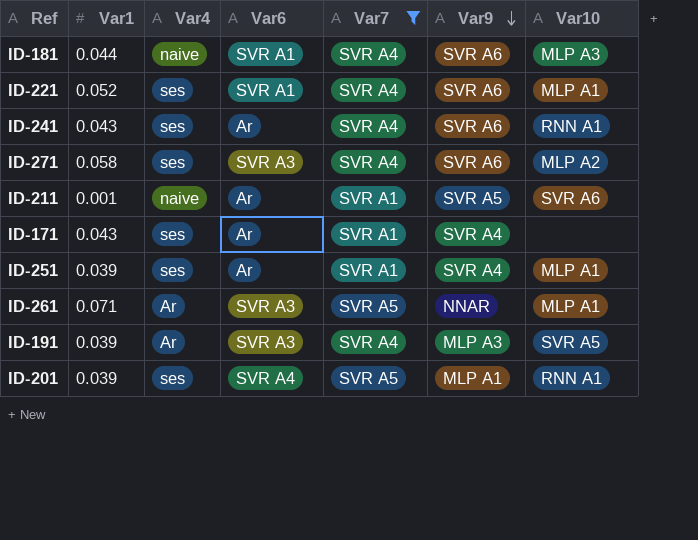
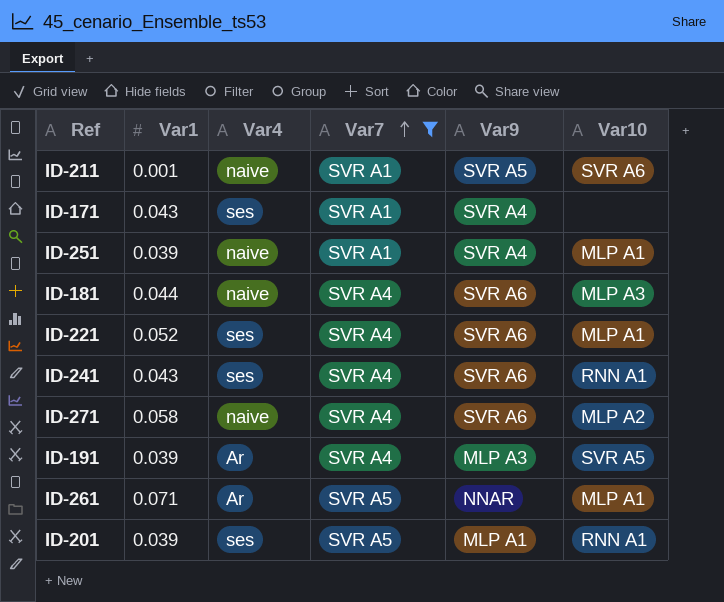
row order: Var9 descending -> Var7 ascending
column Var6 | position: 4 -> none
ID-251 | Var4: ses -> naive
ID-271 | Var4: ses -> naive

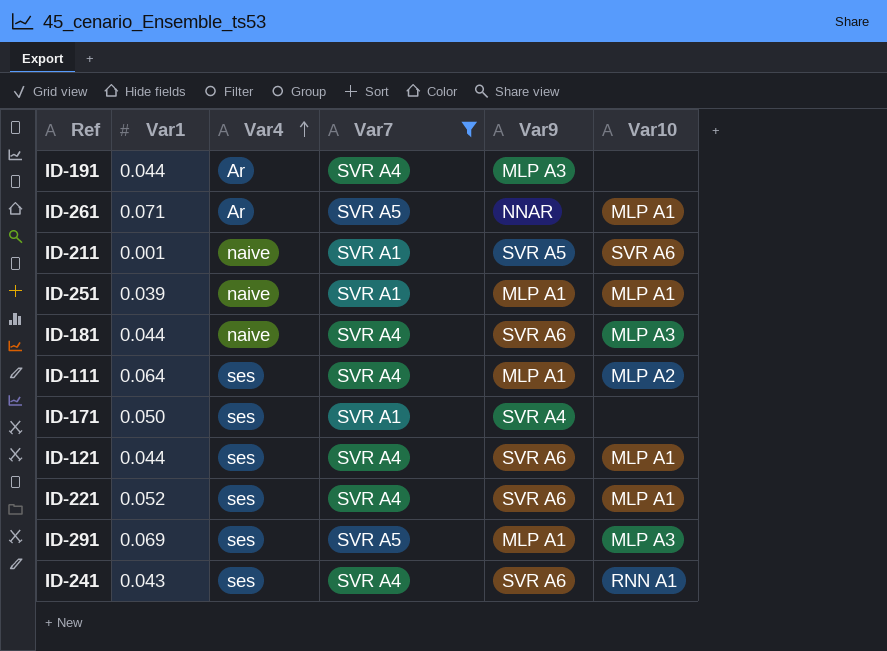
row order: Var7 ascending -> Var4 ascending
row ID-271: 0.058 | naive | SVR A4 | SVR A6 | MLP A2 -> none
row ID-201: 0.039 | ses | SVR A5 | MLP A1 | RNN A1 -> none
ID-191 | Var1: 0.039 -> 0.044
ID-191 | Var10: SVR A5 -> none
ID-251 | Var9: SVR A4 -> MLP A1
row ID-111: none -> 0.064 | ses | SVR A4 | MLP A1 | MLP A2
ID-171 | Var1: 0.043 -> 0.050
row ID-121: none -> 0.044 | ses | SVR A4 | SVR A6 | MLP A1
row ID-291: none -> 0.069 | ses | SVR A5 | MLP A1 | MLP A3

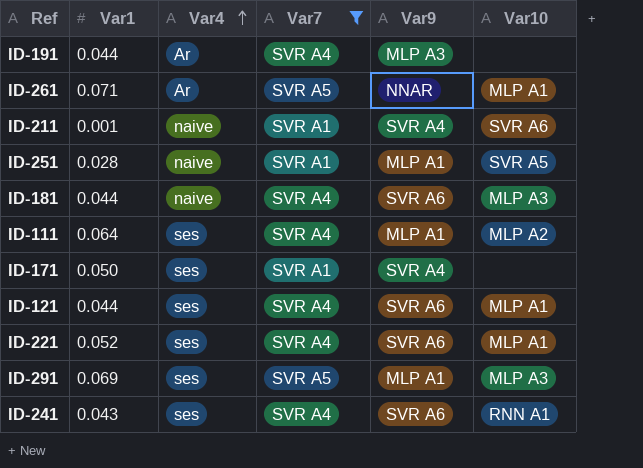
ID-211 | Var9: SVR A5 -> SVR A4
ID-251 | Var1: 0.039 -> 0.028
ID-251 | Var10: MLP A1 -> SVR A5

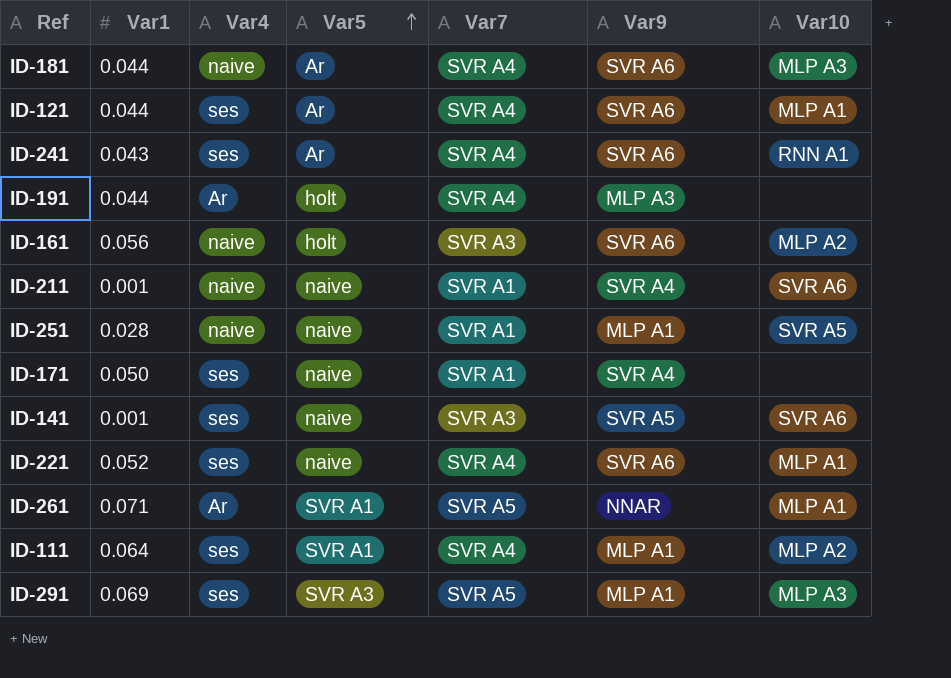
filter: Var7 != SVR A3 -> none
row order: Var4 ascending -> Var5 ascending
column Var5 | position: none -> 4

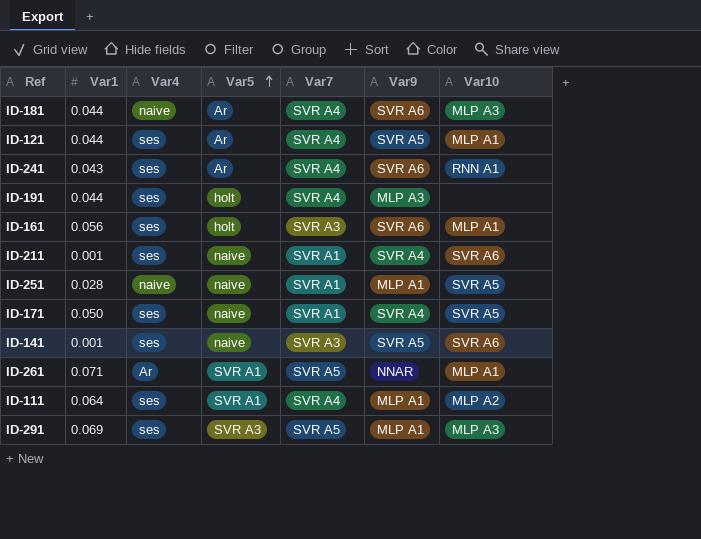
row ID-221: 0.052 | ses | naive | SVR A4 | SVR A6 | MLP A1 -> none
ID-121 | Var9: SVR A6 -> SVR A5
ID-191 | Var4: Ar -> ses
ID-161 | Var4: naive -> ses
ID-161 | Var10: MLP A2 -> MLP A1
ID-211 | Var4: naive -> ses
ID-171 | Var10: none -> SVR A5

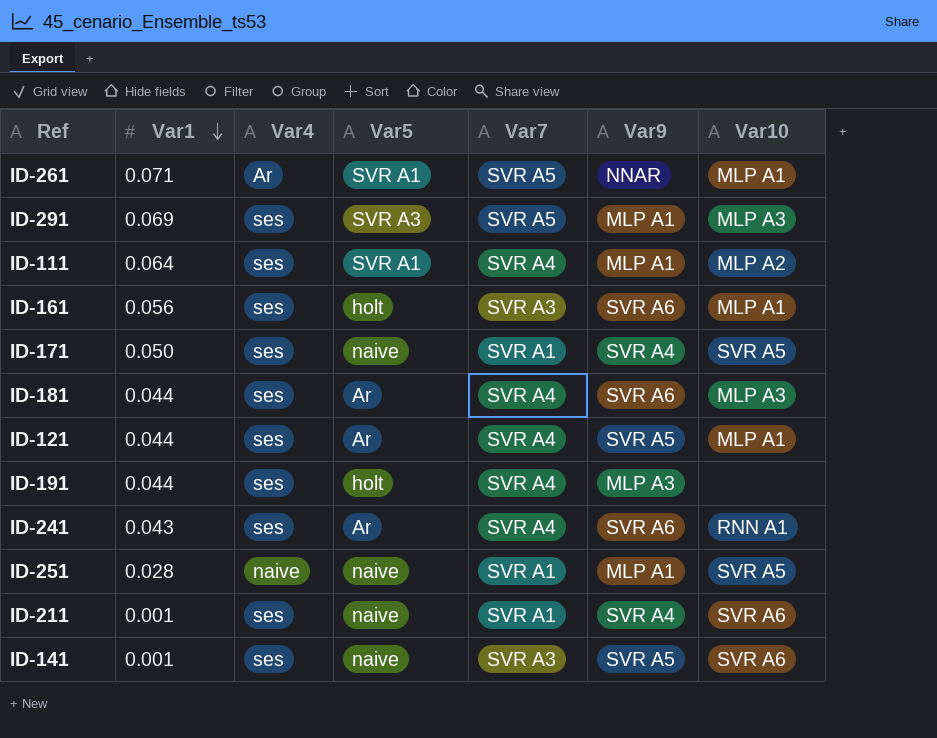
row order: Var5 ascending -> Var1 descending
ID-181 | Var4: naive -> ses

